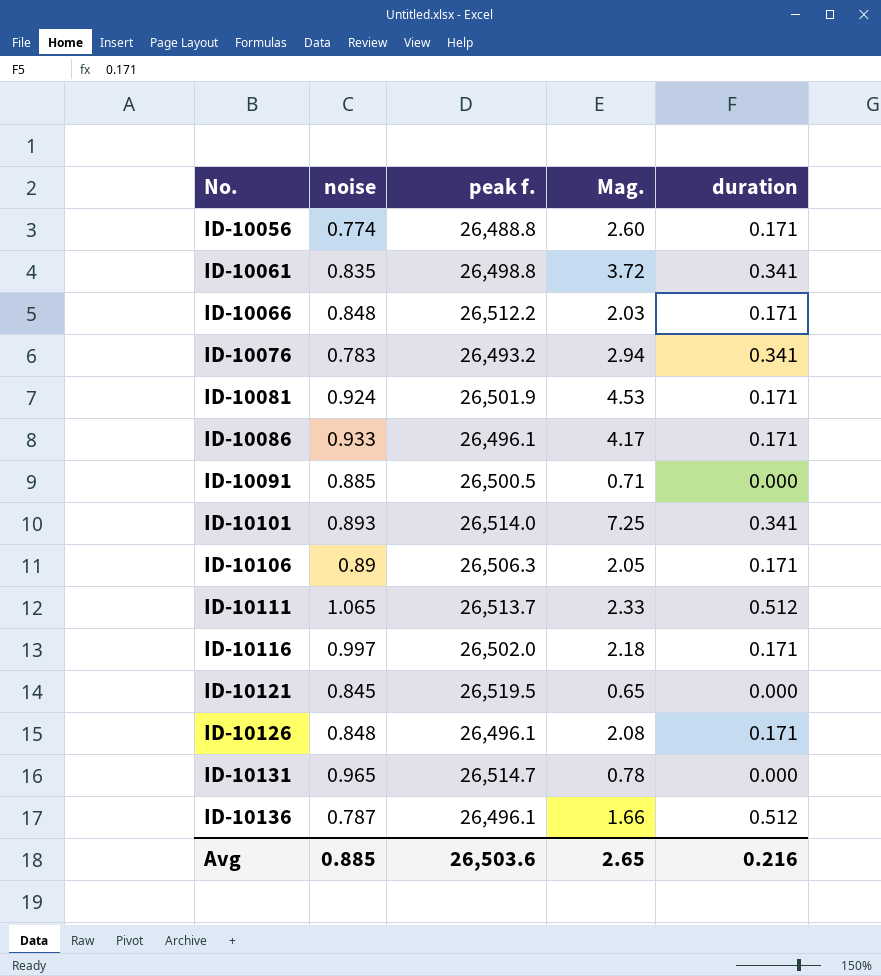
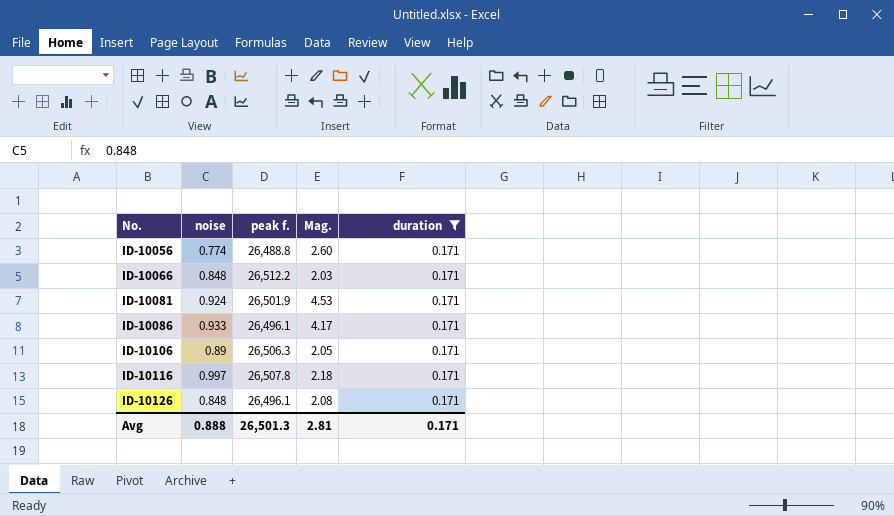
filter: none -> duration = 0.171
ID-10116 | peak f.: 26,502.0 -> 26,507.8
Avg | noise: 0.885 -> 0.888
Avg | peak f.: 26,503.6 -> 26,501.3
Avg | Mag.: 2.65 -> 2.81
Avg | duration: 0.216 -> 0.171

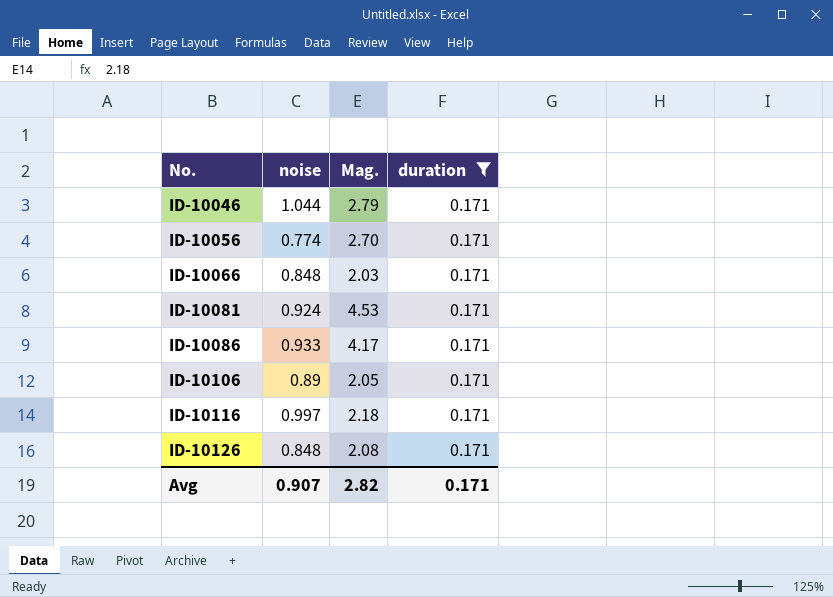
column peak f. | position: 3 -> none
row ID-10046: none -> 1.044 | 2.79 | 0.171
ID-10056 | Mag.: 2.60 -> 2.70
Avg | noise: 0.888 -> 0.907
Avg | Mag.: 2.81 -> 2.82

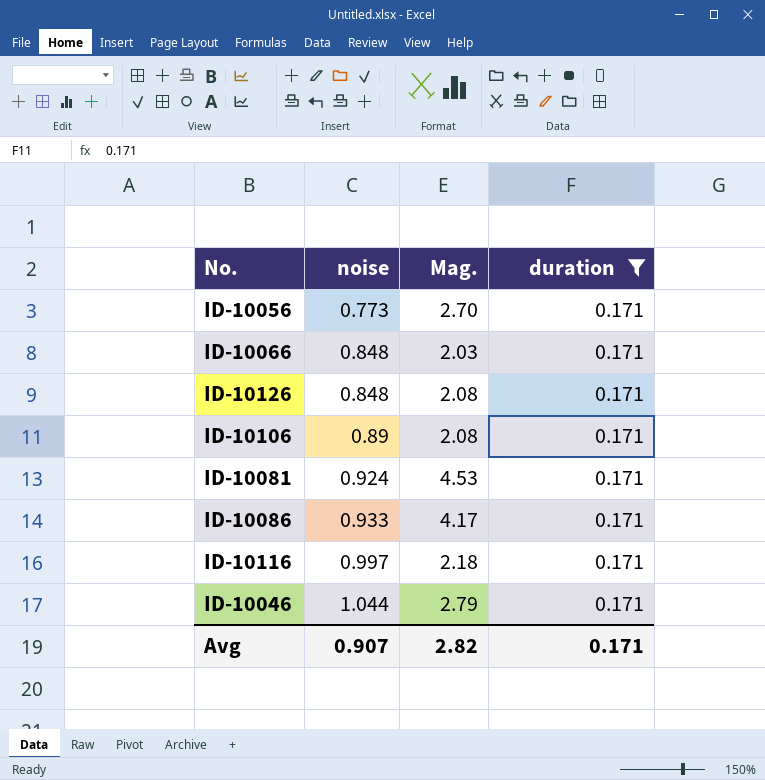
row order: No. ascending -> noise ascending
ID-10056 | noise: 0.774 -> 0.773
ID-10106 | Mag.: 2.05 -> 2.08

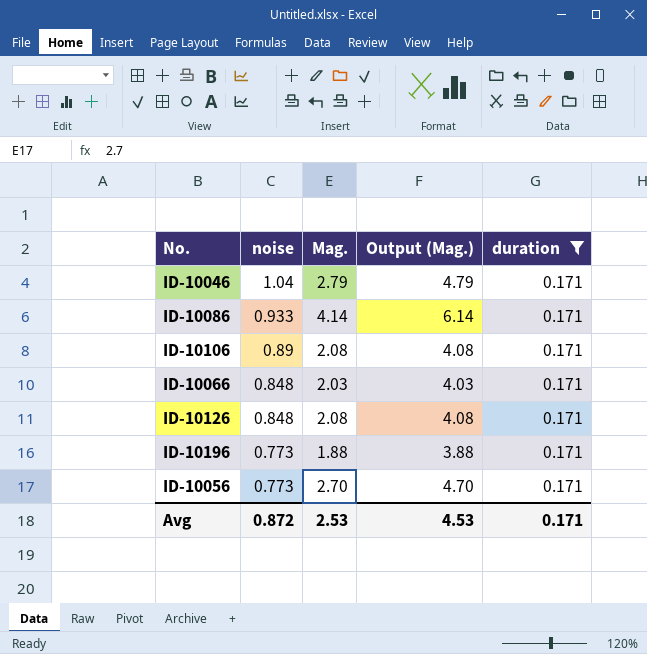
row order: noise ascending -> noise descending
column Output (Mag.) | formula: none -> [Mag.] + 2
row ID-10081: 0.924 | 4.53 | 0.171 -> none
row ID-10116: 0.997 | 2.18 | 0.171 -> none
ID-10046 | noise: 1.044 -> 1.04
ID-10086 | Mag.: 4.17 -> 4.14
row ID-10196: none -> 0.773 | 1.88 | 3.88 | 0.171
Avg | noise: 0.907 -> 0.872
Avg | Mag.: 2.82 -> 2.53

